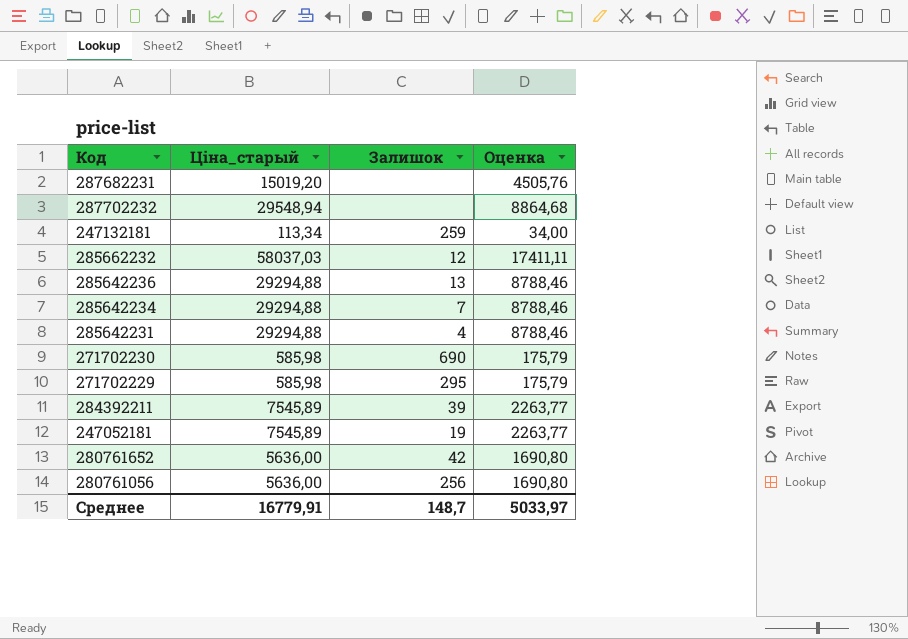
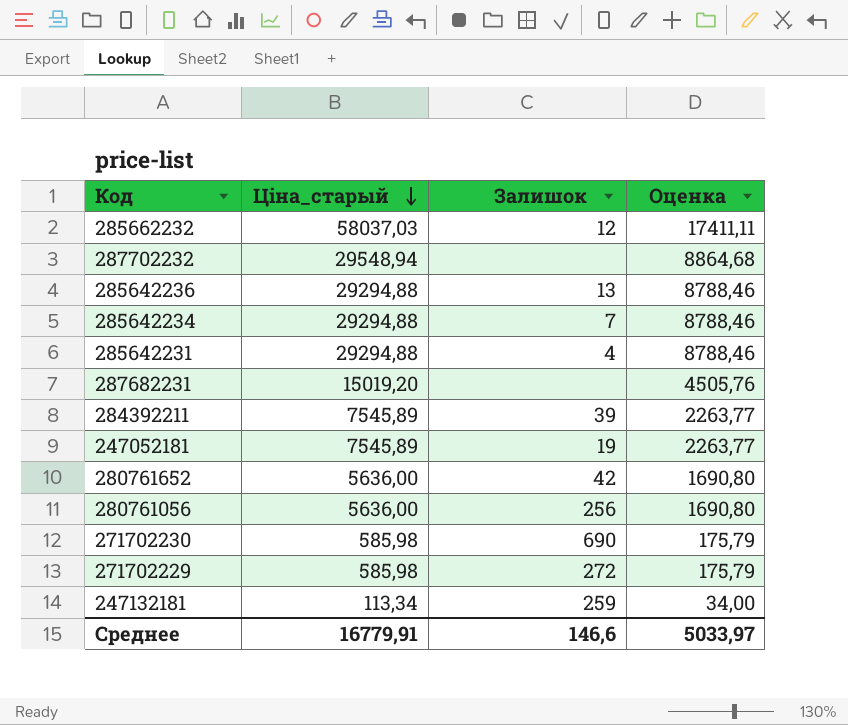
row order: none -> Ціна_старый descending
271702229 | Залишок: 295 -> 272
Среднее | Залишок: 148,7 -> 146,6

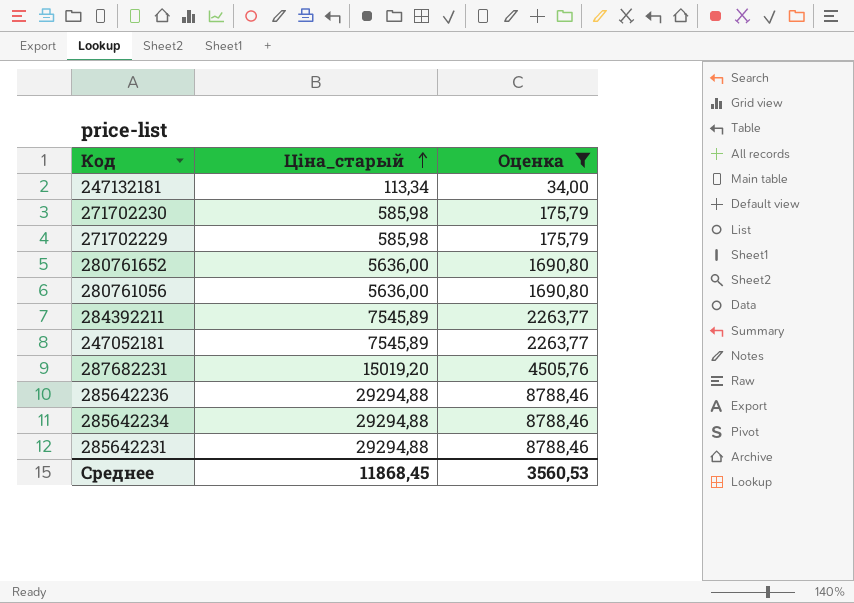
filter: none -> Оценка <= 8788,46
row order: Ціна_старый descending -> Ціна_старый ascending
column Залишок | position: 3 -> none
Среднее | Ціна_старый: 16779,91 -> 11868,45
Среднее | Оценка: 5033,97 -> 3560,53

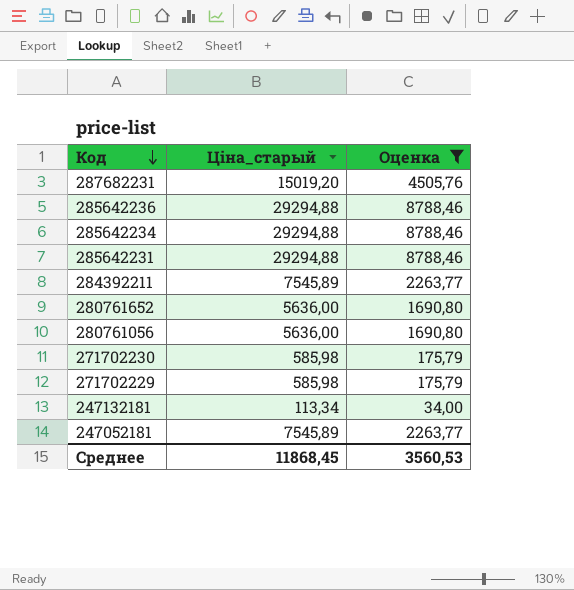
row order: Ціна_старый ascending -> Код descending

